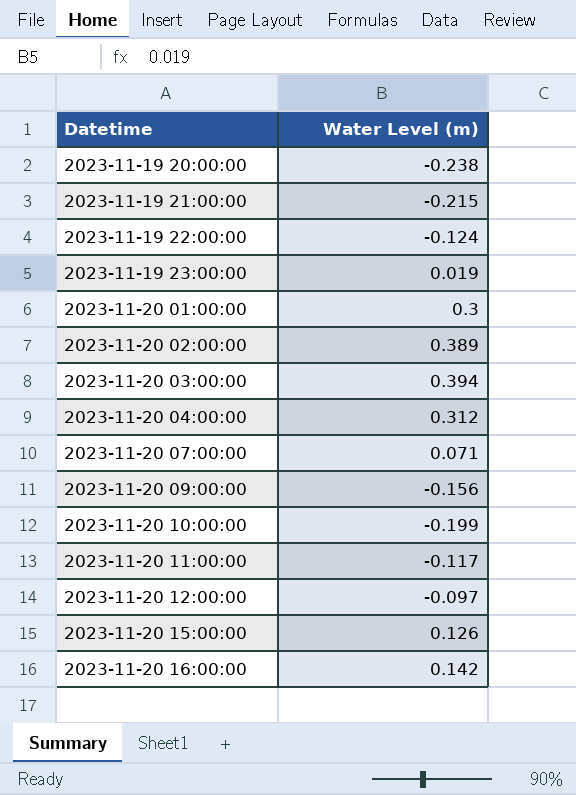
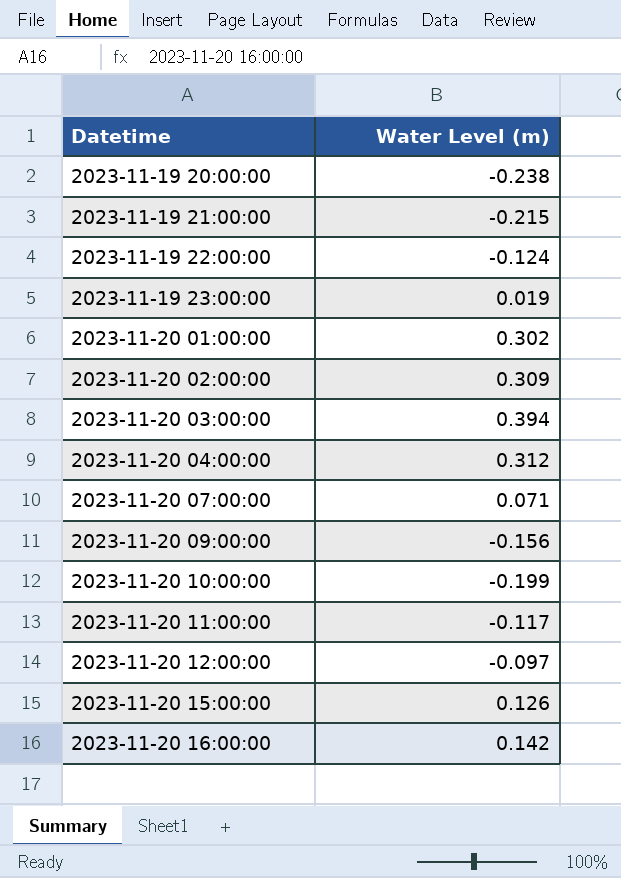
2023-11-20 01:00:00 | Water Level (m): 0.3 -> 0.302
2023-11-20 02:00:00 | Water Level (m): 0.389 -> 0.309

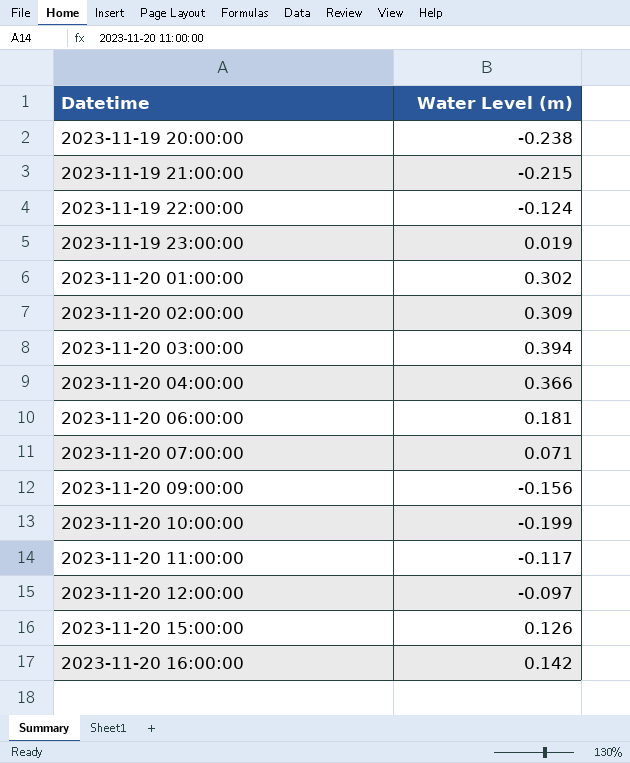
2023-11-20 04:00:00 | Water Level (m): 0.312 -> 0.366
row 2023-11-20 06:00:00: none -> 0.181

